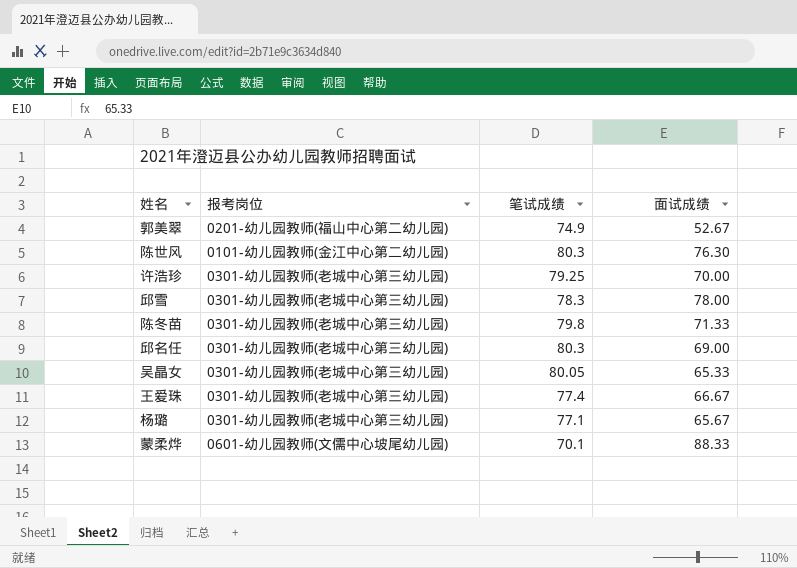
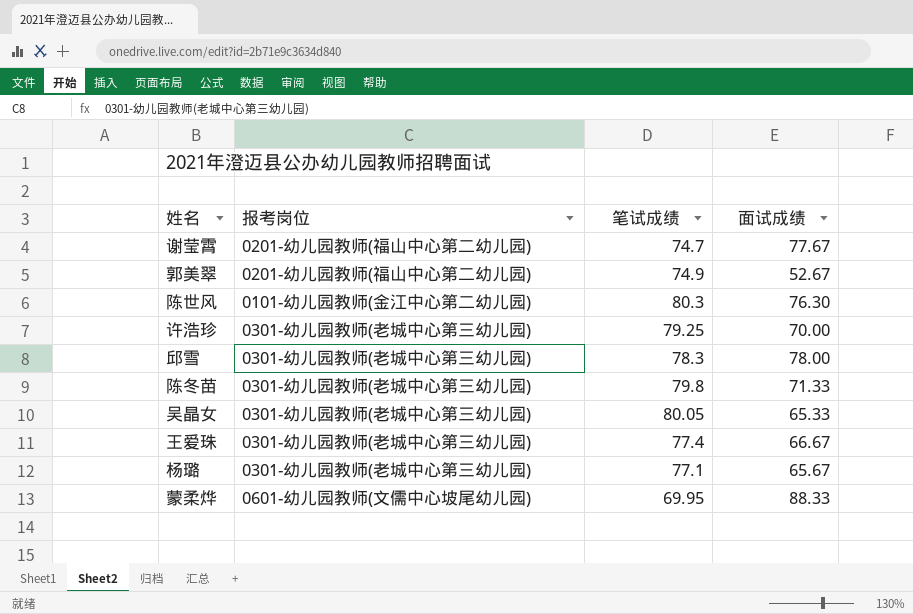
row 邱名任: 0301-幼儿园教师(老城中心第三幼儿园) | 80.3 | 69.00 -> none
row 谢莹霄: none -> 0201-幼儿园教师(福山中心第二幼儿园) | 74.7 | 77.67
蒙柔烨 | 笔试成绩: 70.1 -> 69.95

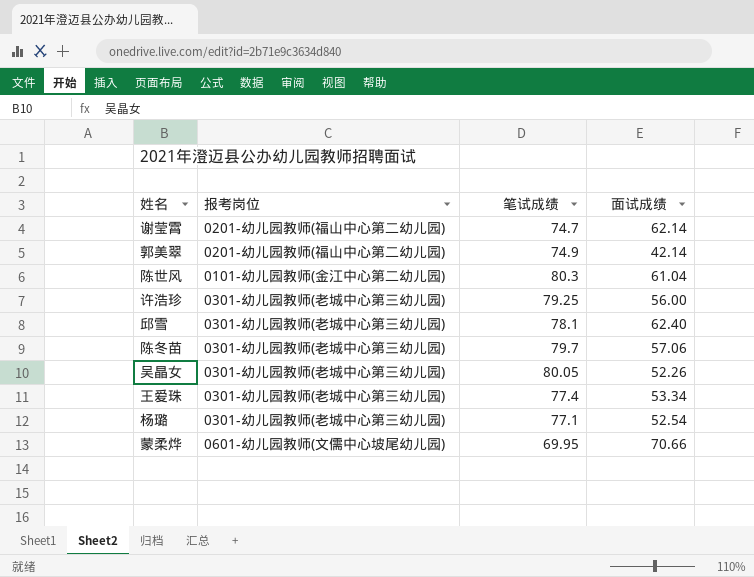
谢莹霄 | 面试成绩: 77.67 -> 62.14
郭美翠 | 面试成绩: 52.67 -> 42.14
陈世风 | 面试成绩: 76.30 -> 61.04
许浩珍 | 面试成绩: 70.00 -> 56.00
邱雪 | 笔试成绩: 78.3 -> 78.1
邱雪 | 面试成绩: 78.00 -> 62.40
陈冬苗 | 笔试成绩: 79.8 -> 79.7
陈冬苗 | 面试成绩: 71.33 -> 57.06
吴晶女 | 面试成绩: 65.33 -> 52.26
王爱珠 | 面试成绩: 66.67 -> 53.34
杨璐 | 面试成绩: 65.67 -> 52.54
蒙柔烨 | 面试成绩: 88.33 -> 70.66

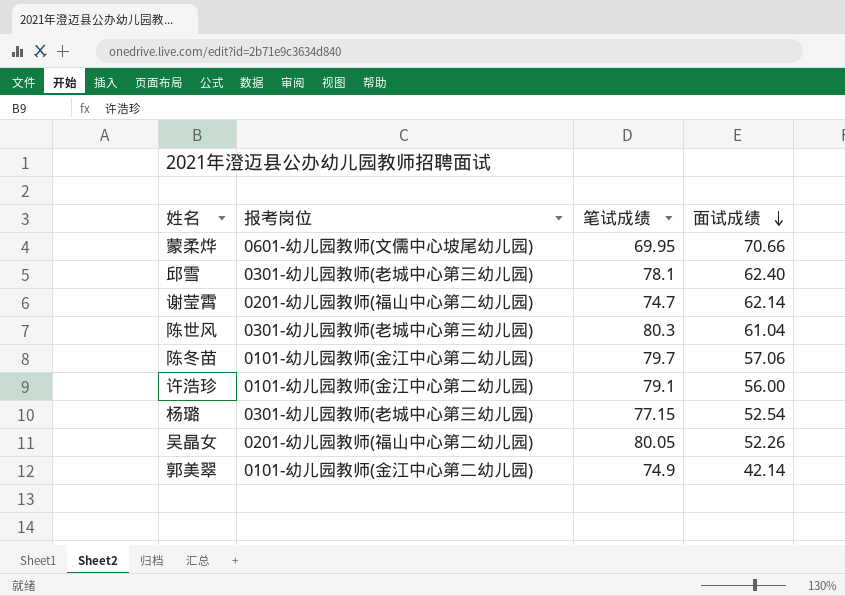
row order: none -> 面试成绩 descending
row 王爱珠: 0301-幼儿园教师(老城中心第三幼儿园) | 77.4 | 53.34 -> none
陈世风 | 报考岗位: 0101-幼儿园教师(金江中心第二幼儿园) -> 0301-幼儿园教师(老城中心第三幼儿园)
陈冬苗 | 报考岗位: 0301-幼儿园教师(老城中心第三幼儿园) -> 0101-幼儿园教师(金江中心第二幼儿园)
许浩珍 | 报考岗位: 0301-幼儿园教师(老城中心第三幼儿园) -> 0101-幼儿园教师(金江中心第二幼儿园)
许浩珍 | 笔试成绩: 79.25 -> 79.1
杨璐 | 笔试成绩: 77.1 -> 77.15
吴晶女 | 报考岗位: 0301-幼儿园教师(老城中心第三幼儿园) -> 0201-幼儿园教师(福山中心第二幼儿园)
郭美翠 | 报考岗位: 0201-幼儿园教师(福山中心第二幼儿园) -> 0101-幼儿园教师(金江中心第二幼儿园)

